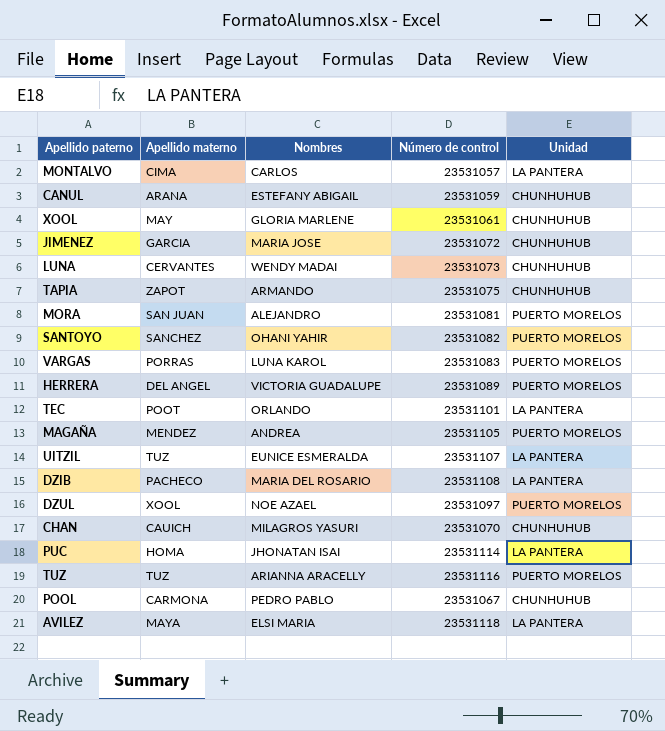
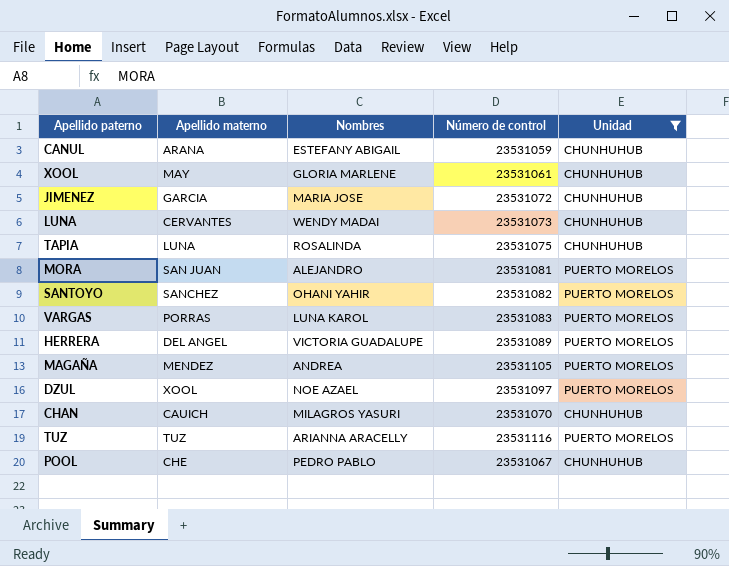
filter: none -> Unidad != LA PANTERA
TAPIA | Apellido materno: ZAPOT -> LUNA
TAPIA | Nombres: ARMANDO -> ROSALINDA
POOL | Apellido materno: CARMONA -> CHE

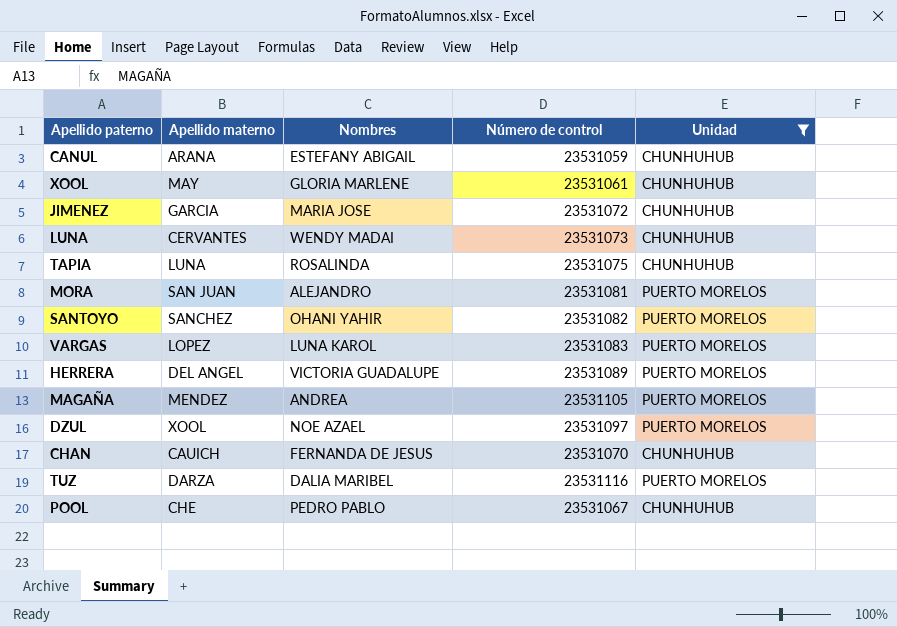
VARGAS | Apellido materno: PORRAS -> LOPEZ
CHAN | Nombres: MILAGROS YASURI -> FERNANDA DE JESUS
TUZ | Apellido materno: TUZ -> DARZA
TUZ | Nombres: ARIANNA ARACELLY -> DALIA MARIBEL

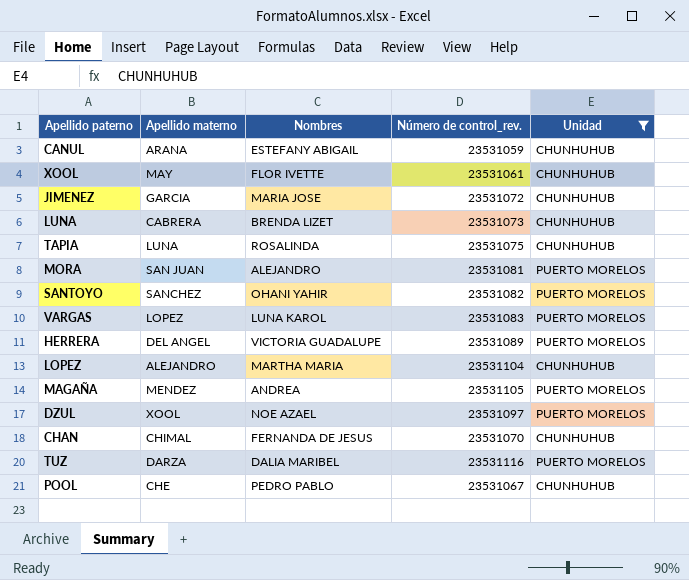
column name: Número de control -> Número de control_rev.
XOOL | Nombres: GLORIA MARLENE -> FLOR IVETTE
LUNA | Apellido materno: CERVANTES -> CABRERA
LUNA | Nombres: WENDY MADAI -> BRENDA LIZET
row LOPEZ: none -> ALEJANDRO | MARTHA MARIA | 23531104 | CHUNHUHUB
CHAN | Apellido materno: CAUICH -> CHIMAL

